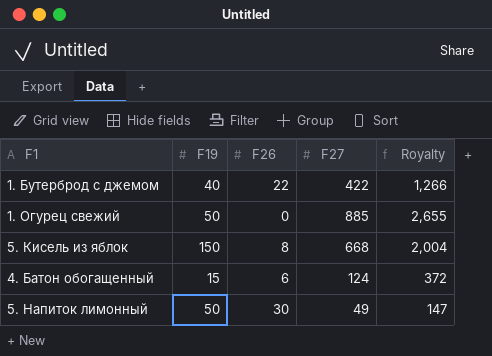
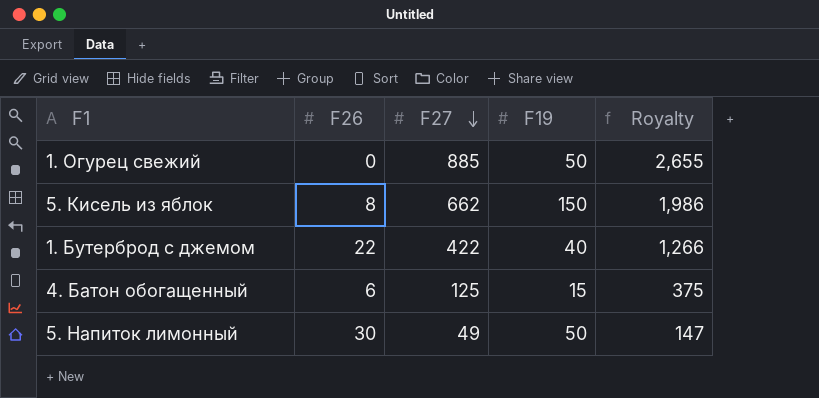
row order: none -> F27 descending
column F19 | position: 2 -> 4
5. Кисель из яблок | F27: 668 -> 662
5. Кисель из яблок | Royalty: 2,004 -> 1,986
4. Батон обогащенный | F27: 124 -> 125
4. Батон обогащенный | Royalty: 372 -> 375

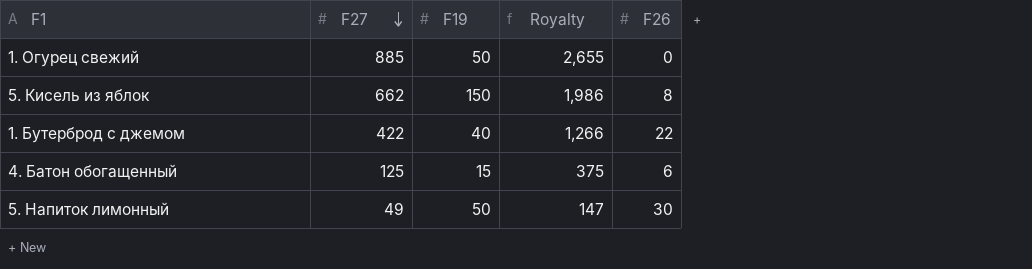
column F26 | position: 2 -> 5

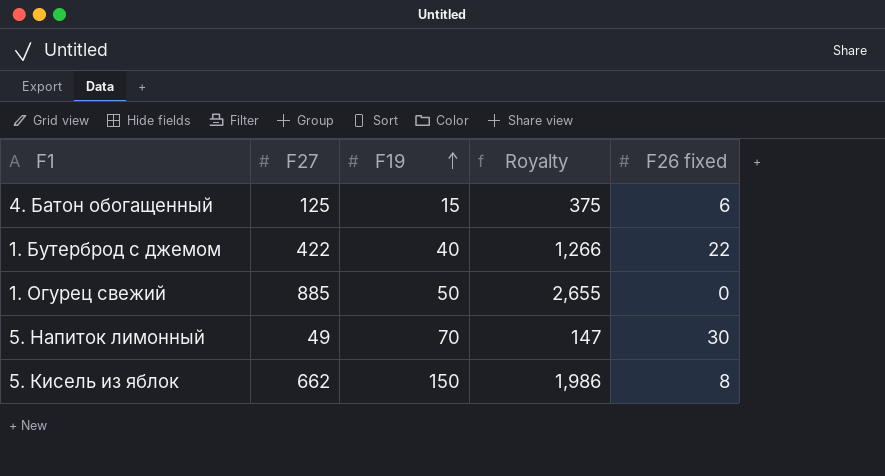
row order: F27 descending -> F19 ascending
column name: F26 -> F26 fixed
5. Напиток лимонный | F19: 50 -> 70

